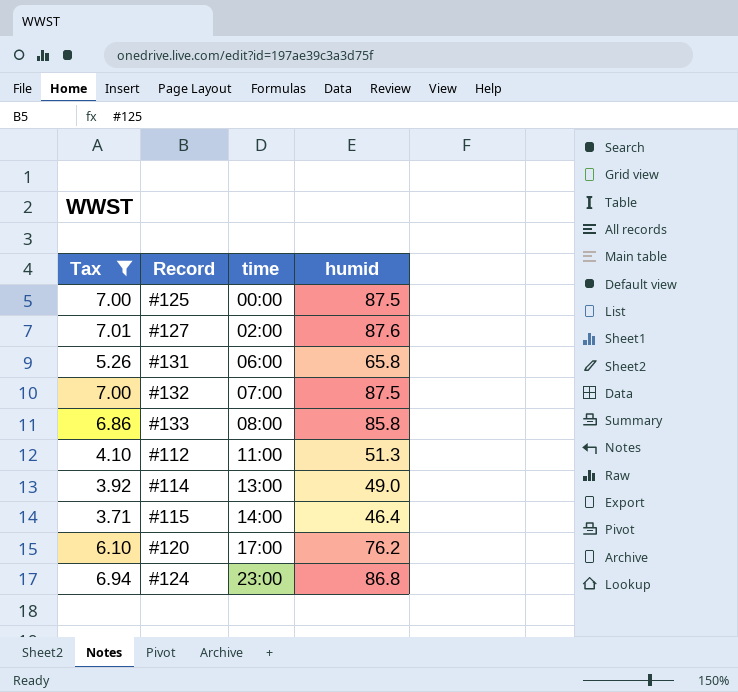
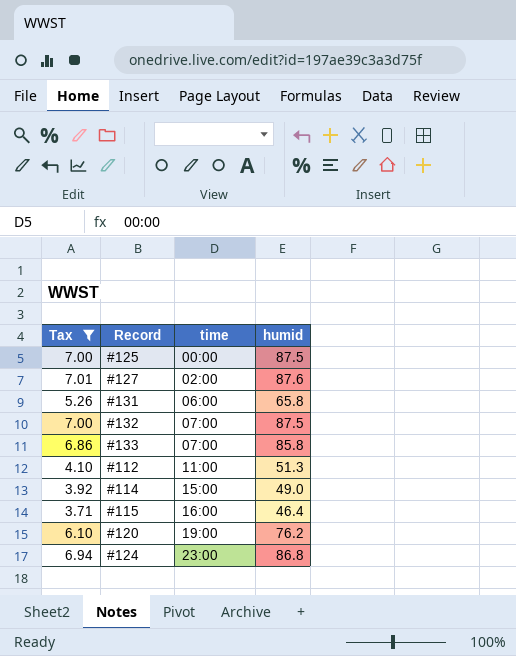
#133 | time: 08:00 -> 07:00
#114 | time: 13:00 -> 15:00
#115 | time: 14:00 -> 16:00
#120 | time: 17:00 -> 19:00

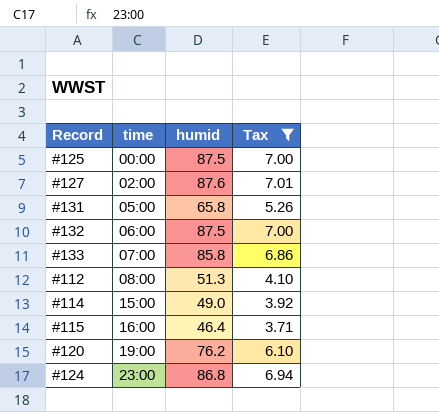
column Tax | position: 1 -> 4
#131 | time: 06:00 -> 05:00
#132 | time: 07:00 -> 06:00
#112 | time: 11:00 -> 08:00

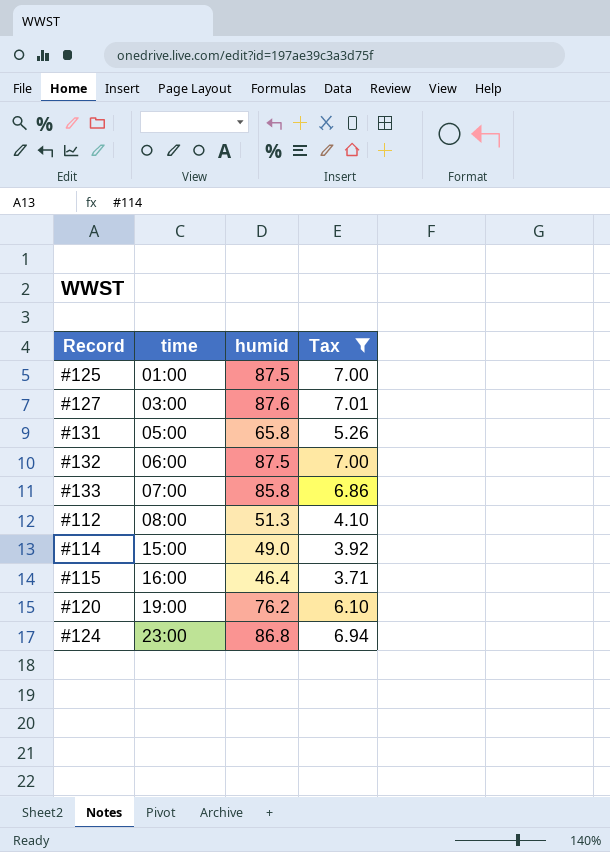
#125 | time: 00:00 -> 01:00
#127 | time: 02:00 -> 03:00

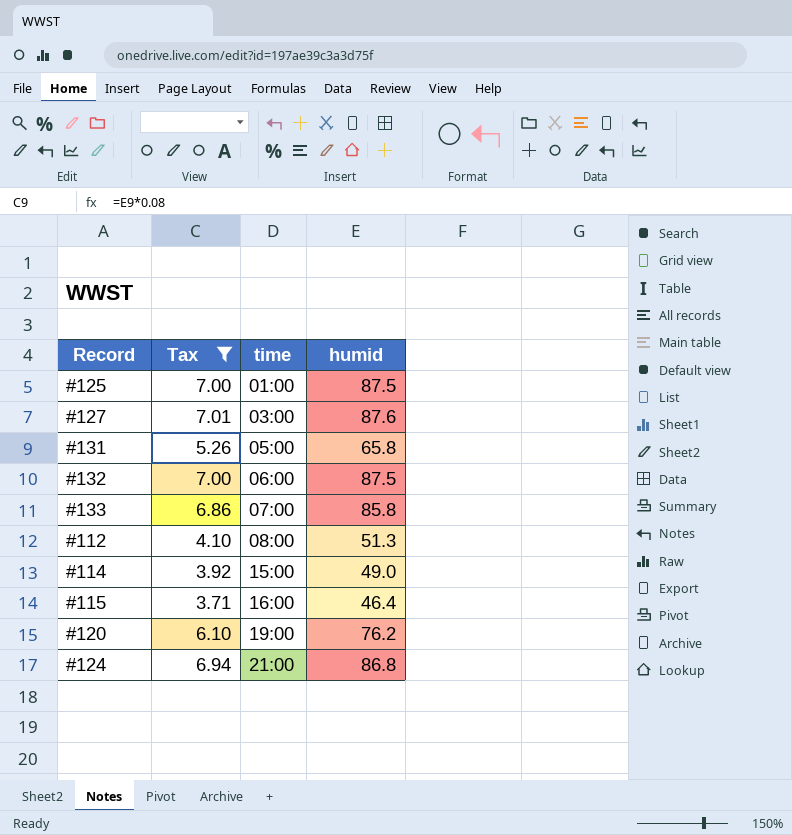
column Tax | position: 4 -> 2
#124 | time: 23:00 -> 21:00

